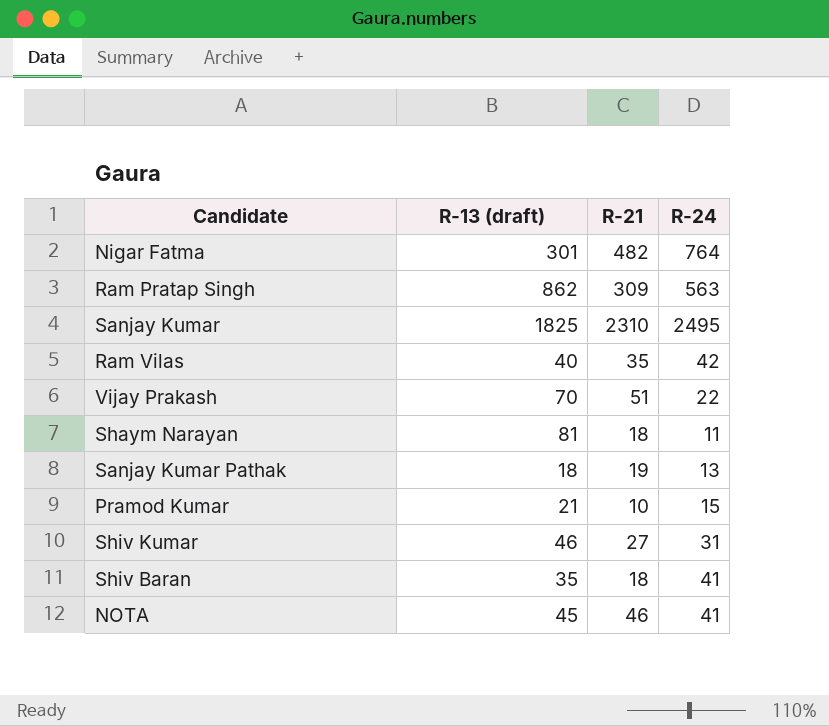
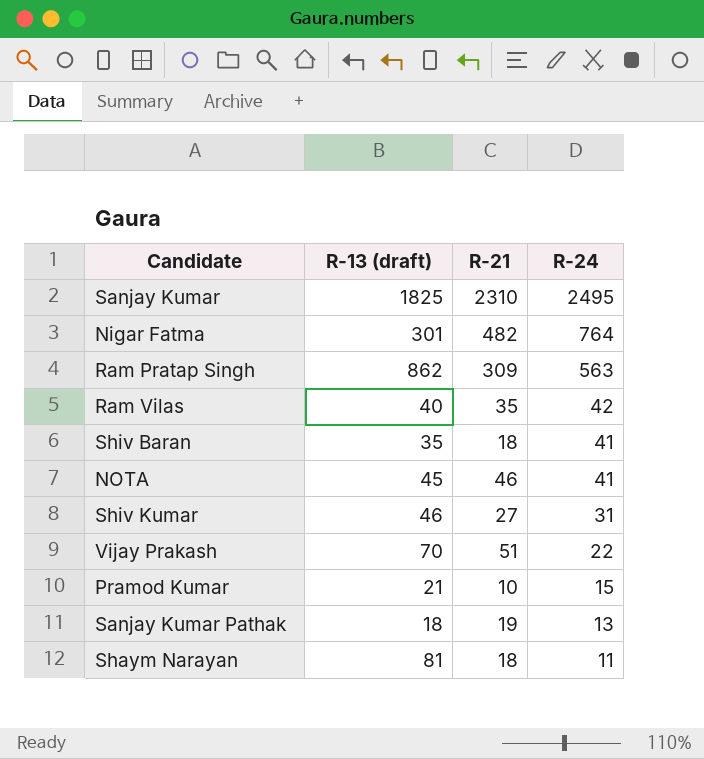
row order: none -> R-24 descending

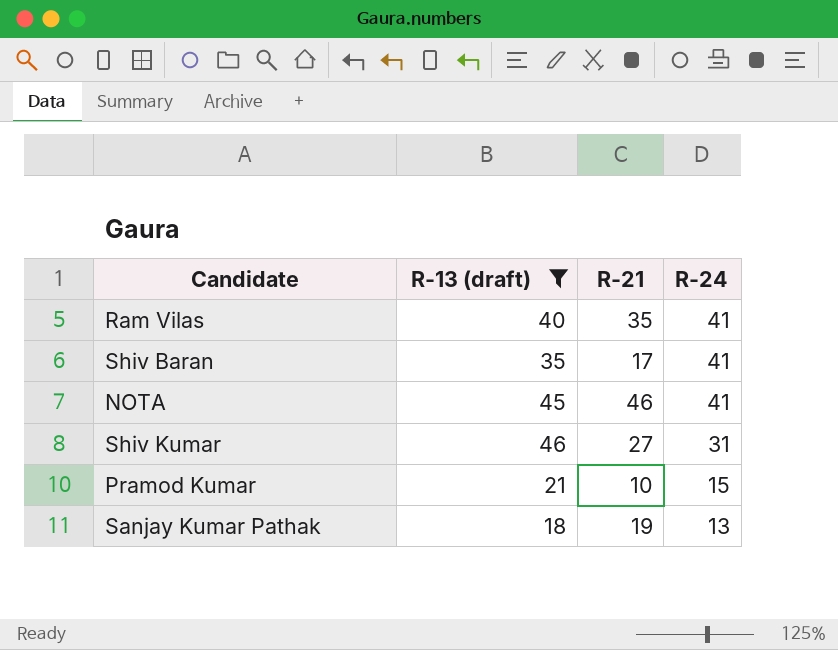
filter: none -> R-13 (draft) <= 46
Ram Vilas | R-24: 42 -> 41
Shiv Baran | R-21: 18 -> 17

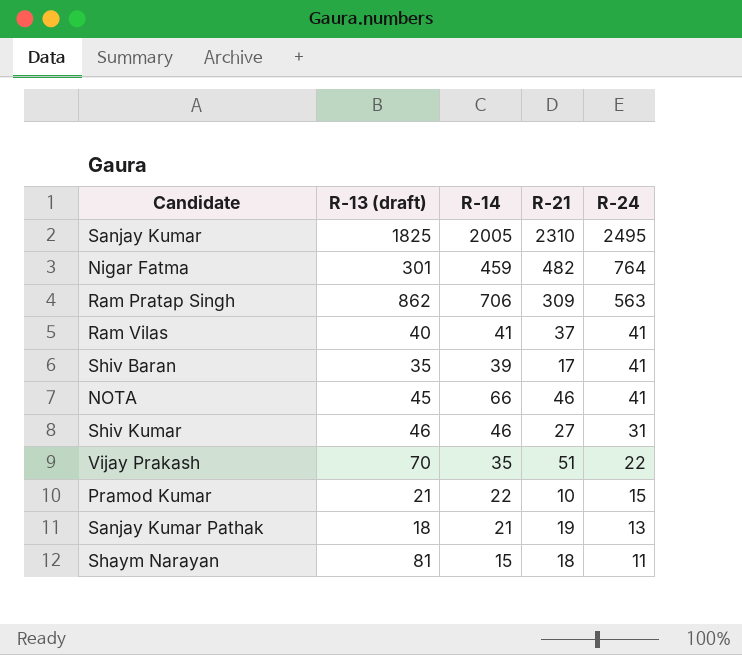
filter: R-13 (draft) <= 46 -> none
column R-14 | position: none -> 3
Ram Vilas | R-21: 35 -> 37

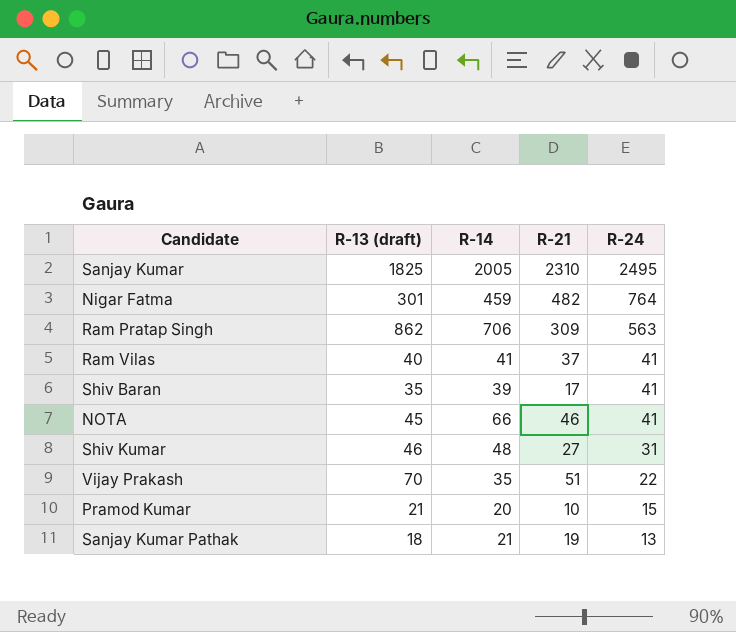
row Shaym Narayan: 81 | 15 | 18 | 11 -> none
Shiv Kumar | R-14: 46 -> 48
Pramod Kumar | R-14: 22 -> 20

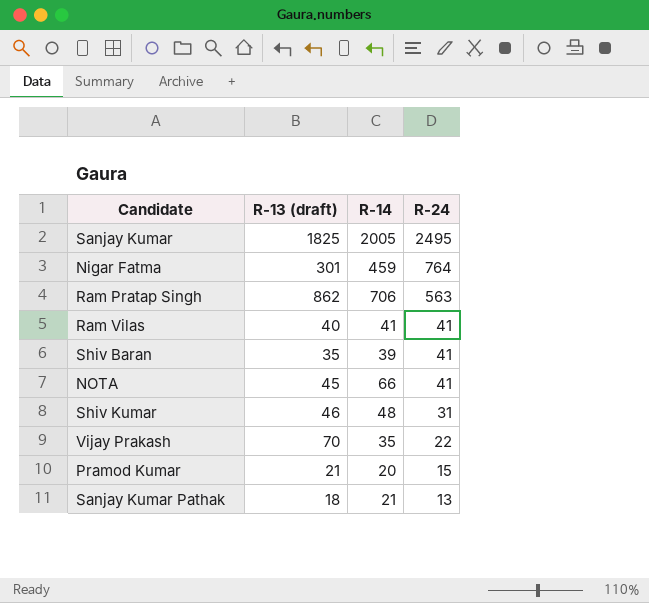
column R-21 | position: 4 -> none

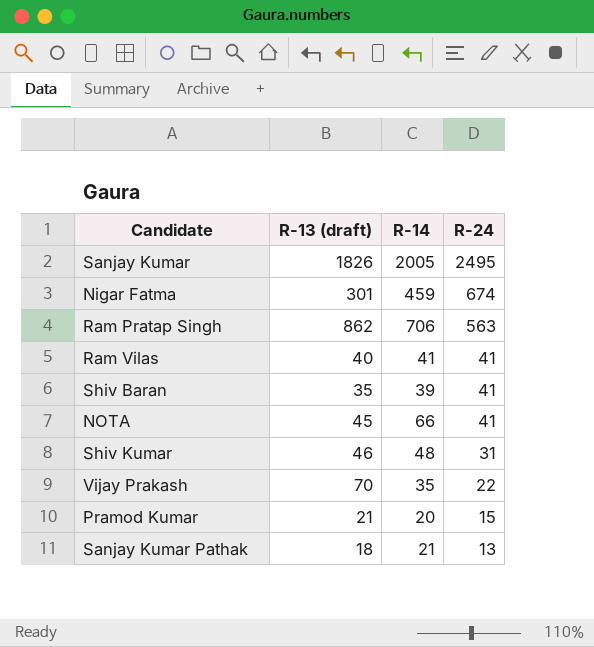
Sanjay Kumar | R-13 (draft): 1825 -> 1826
Nigar Fatma | R-24: 764 -> 674

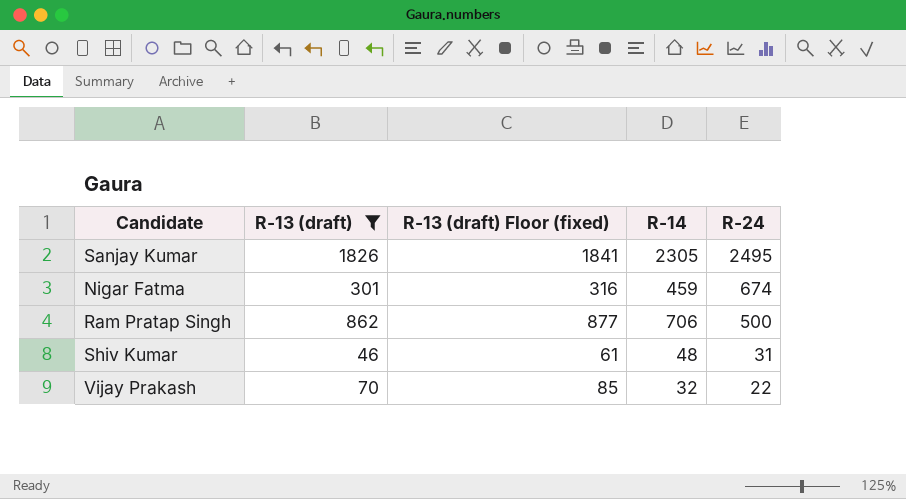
filter: none -> R-13 (draft) >= 46
column R-13 (draft) Floor (fixed) | formula: none -> [R-13 (draft)] + 15
Sanjay Kumar | R-14: 2005 -> 2305
Ram Pratap Singh | R-24: 563 -> 500
Vijay Prakash | R-14: 35 -> 32

